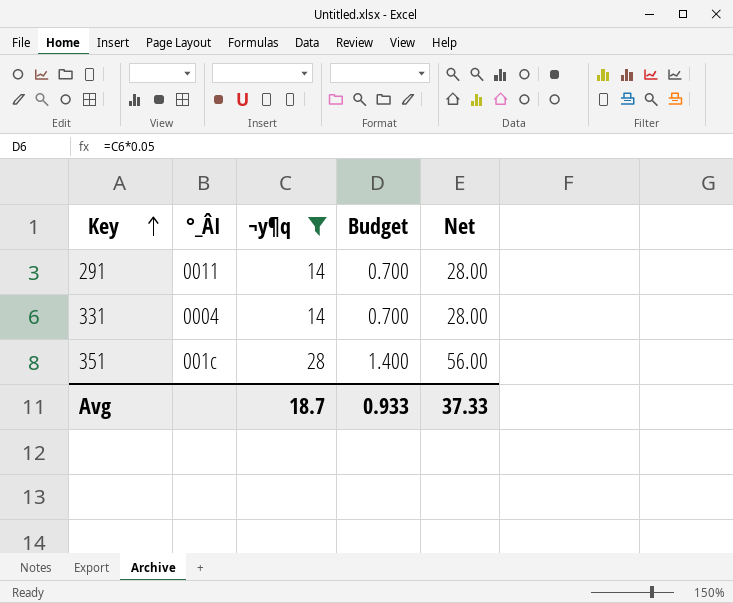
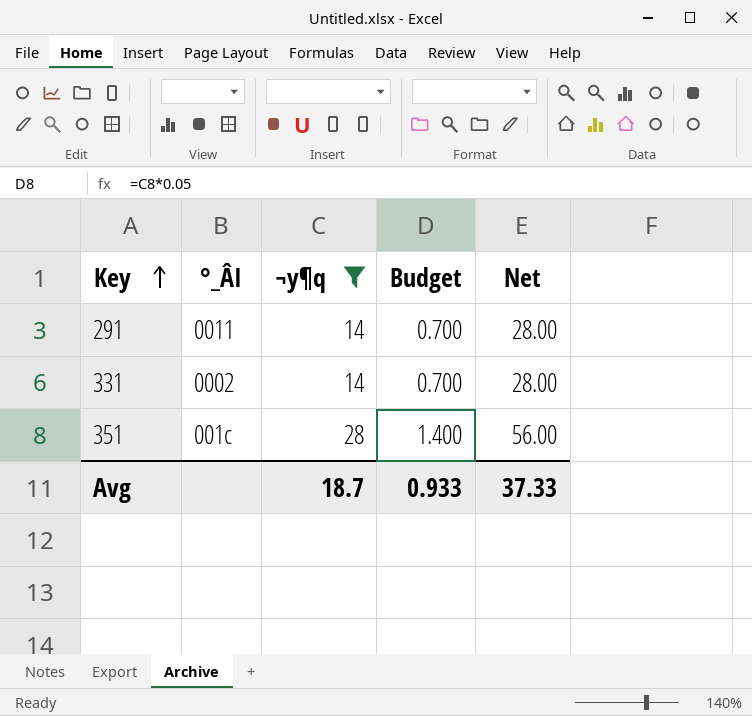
331 | °_ÂI: 0004 -> 0002

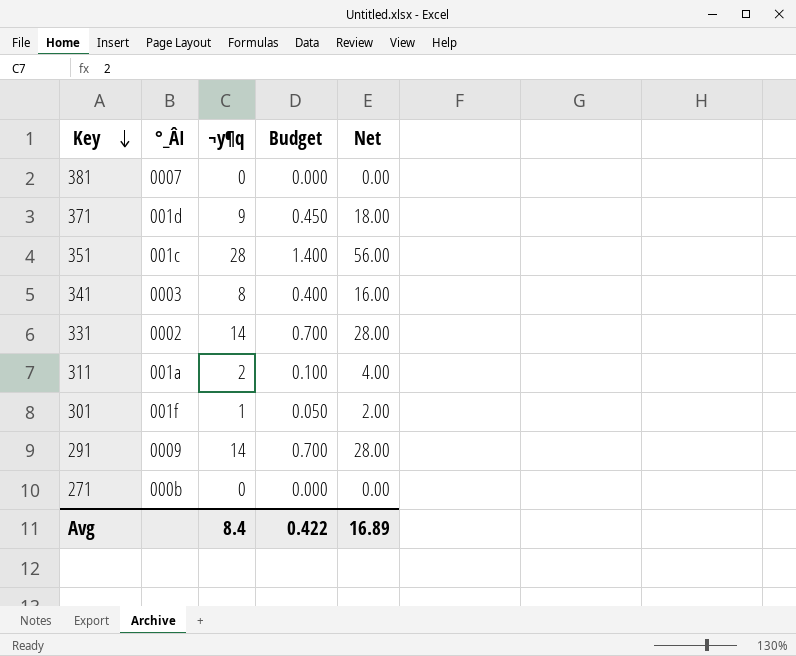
filter: ¬y¶q >= 14 -> none
row order: Key ascending -> Key descending
291 | °_ÂI: 0011 -> 0009
Avg | ¬y¶q: 18.7 -> 8.4
Avg | Budget: 0.933 -> 0.422
Avg | Net: 37.33 -> 16.89

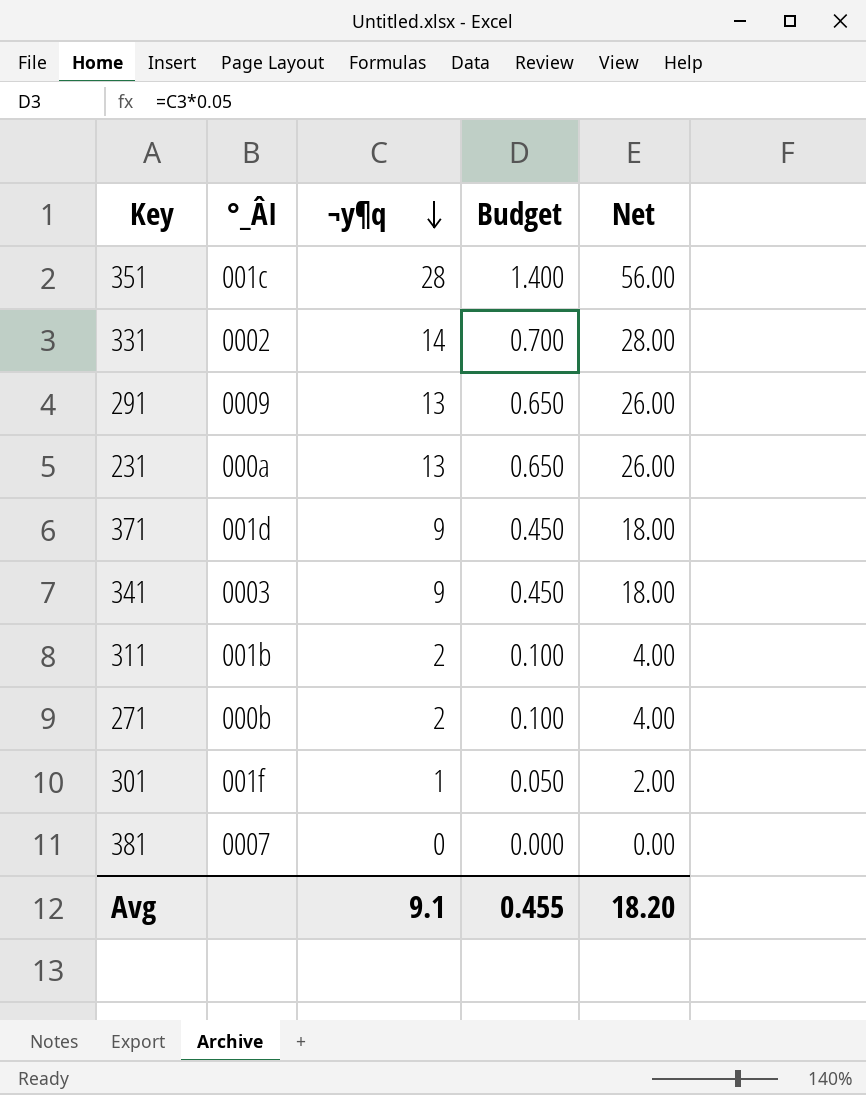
row order: Key descending -> ¬y¶q descending
291 | ¬y¶q: 14 -> 13
291 | Budget: 0.700 -> 0.650
291 | Net: 28.00 -> 26.00
row 231: none -> 000a | 13 | 0.650 | 26.00
341 | ¬y¶q: 8 -> 9
341 | Budget: 0.400 -> 0.450
341 | Net: 16.00 -> 18.00
311 | °_ÂI: 001a -> 001b
271 | ¬y¶q: 0 -> 2
271 | Budget: 0.000 -> 0.100
271 | Net: 0.00 -> 4.00
Avg | ¬y¶q: 8.4 -> 9.1
Avg | Budget: 0.422 -> 0.455
Avg | Net: 16.89 -> 18.20

